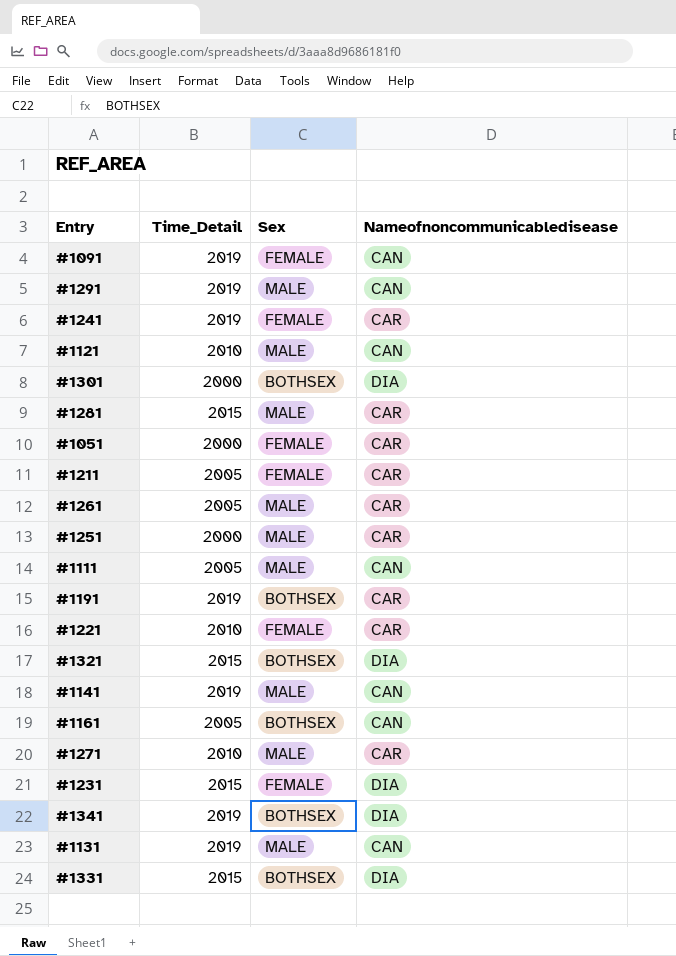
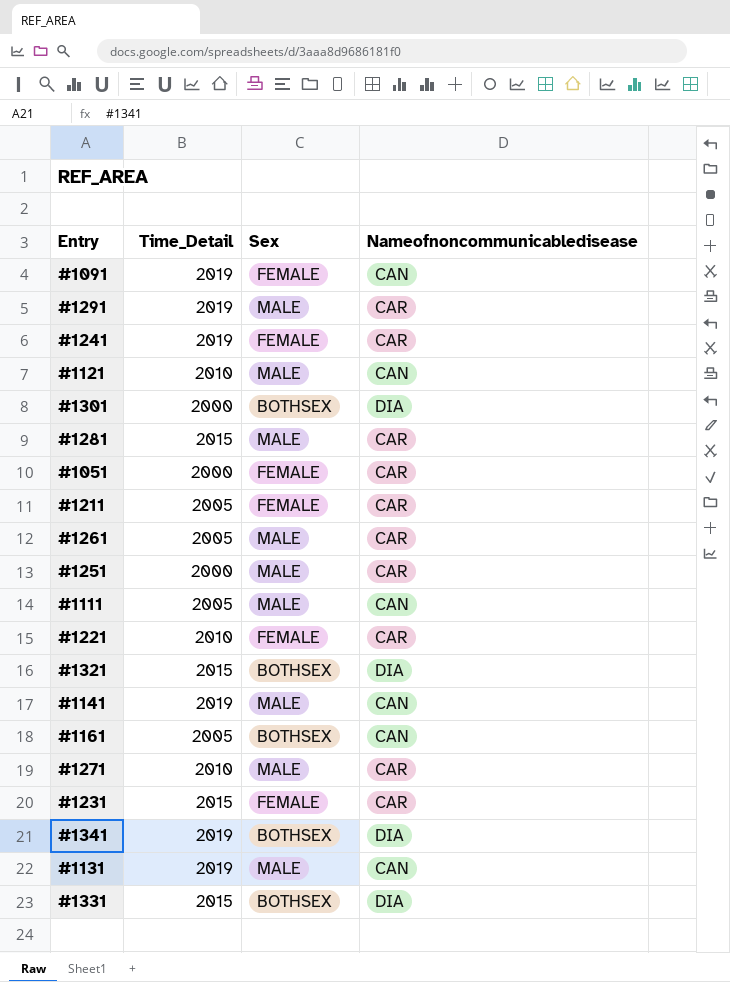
row #1191: 2019 | BOTHSEX | CAR -> none
#1291 | Nameofnoncommunicabledisease: CAN -> CAR
#1231 | Nameofnoncommunicabledisease: DIA -> CAR

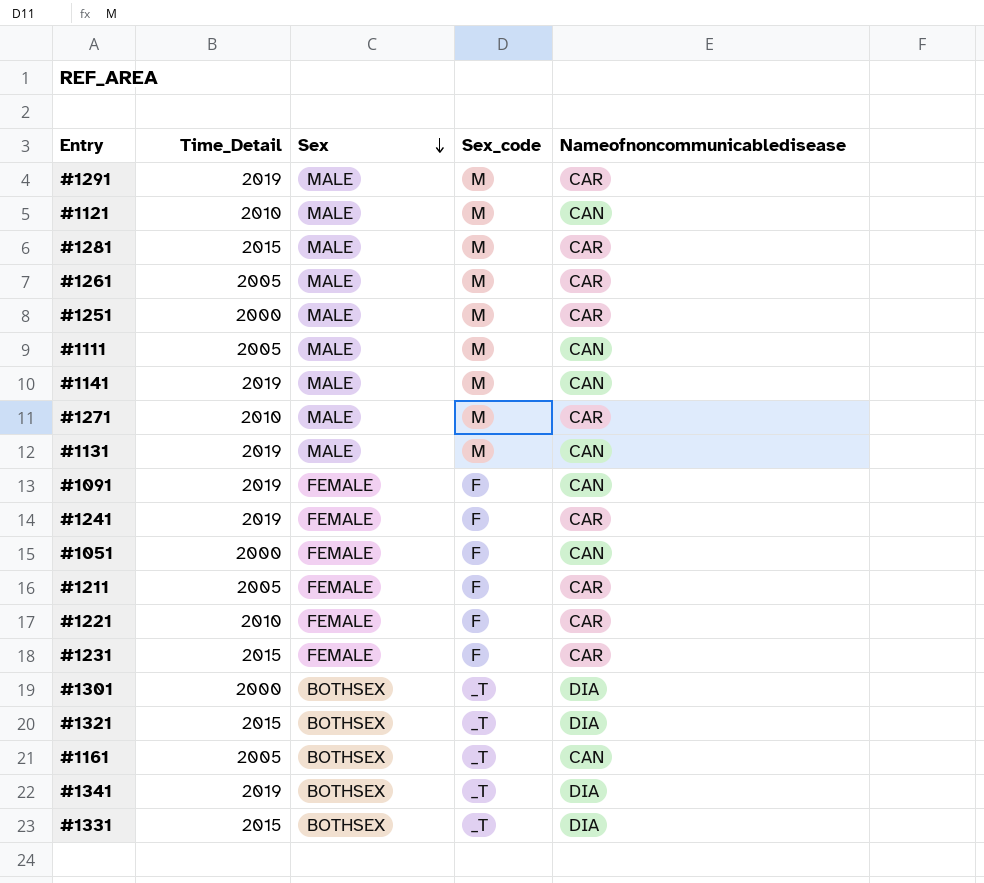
row order: none -> Sex descending
column Sex_code | position: none -> 4
#1051 | Nameofnoncommunicabledisease: CAR -> CAN

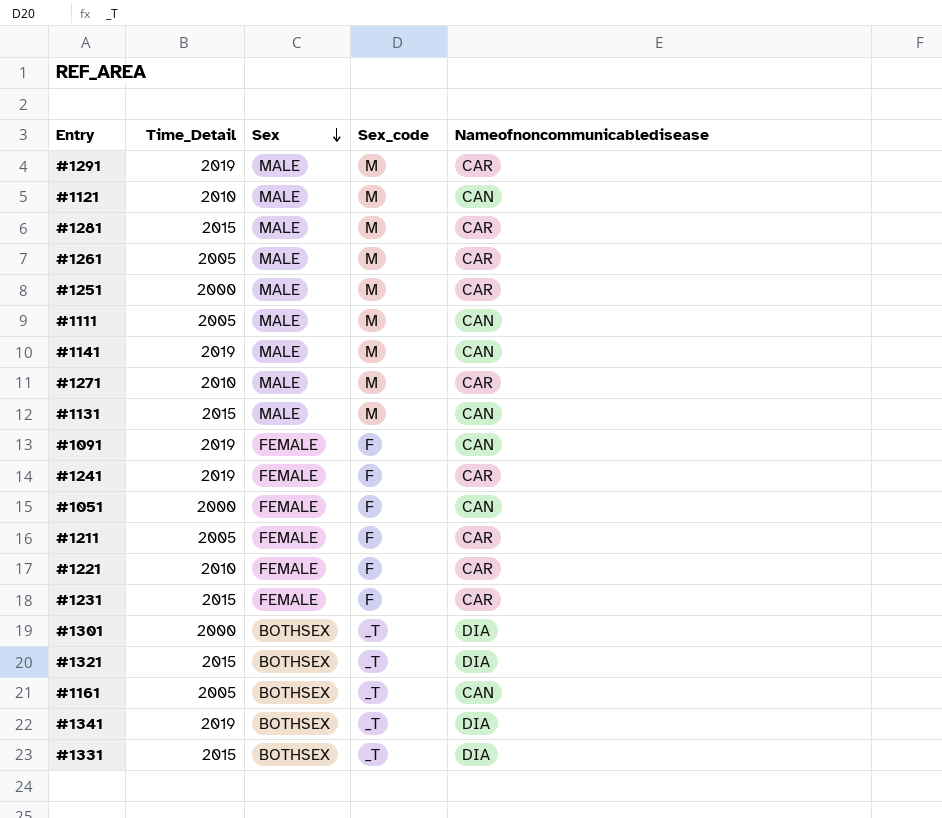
#1131 | Time_Detail: 2019 -> 2015

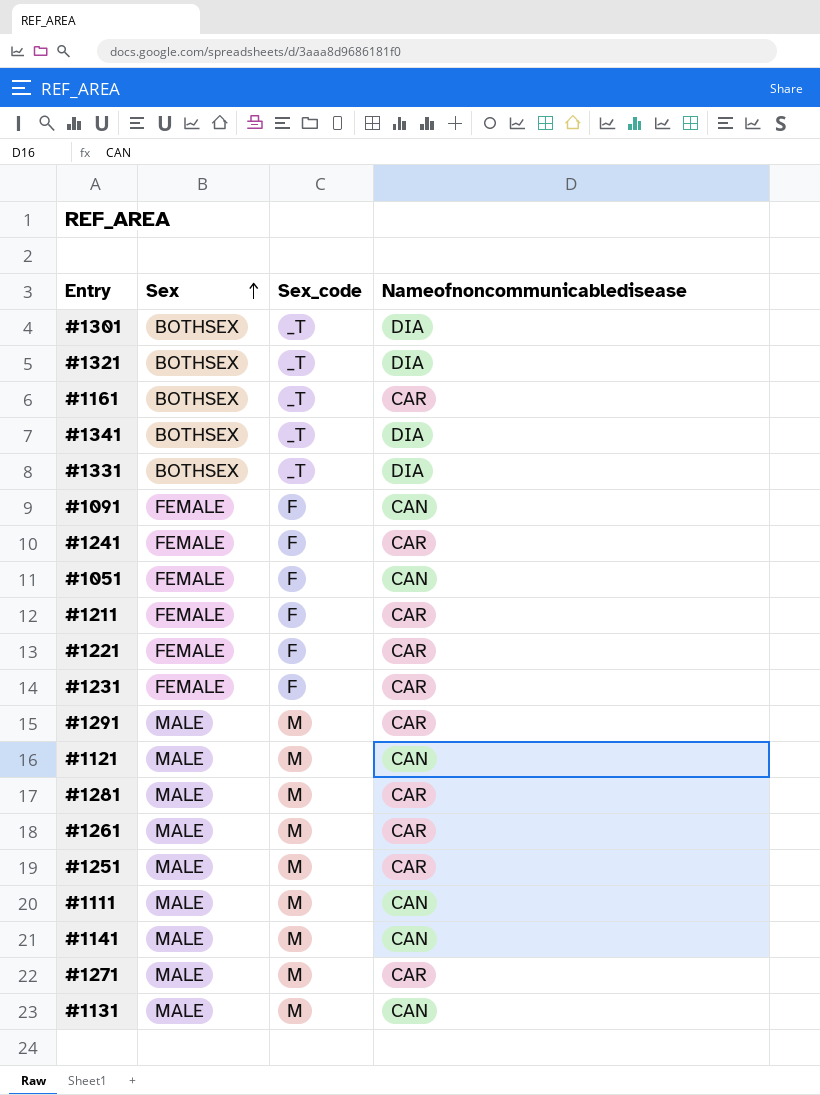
row order: Sex descending -> Sex ascending
column Time_Detail | position: 2 -> none
#1161 | Nameofnoncommunicabledisease: CAN -> CAR

